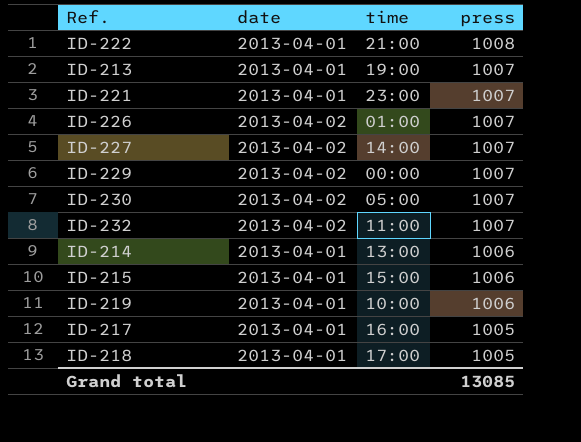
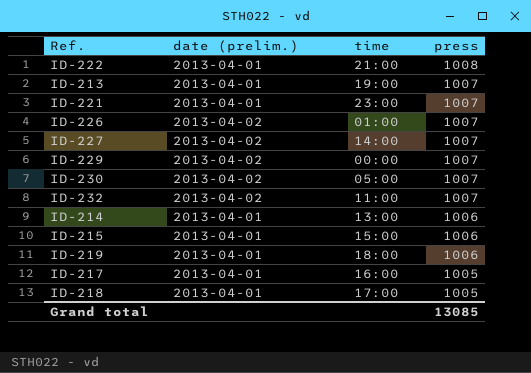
column name: date -> date (prelim.)
ID-219 | time: 10:00 -> 18:00

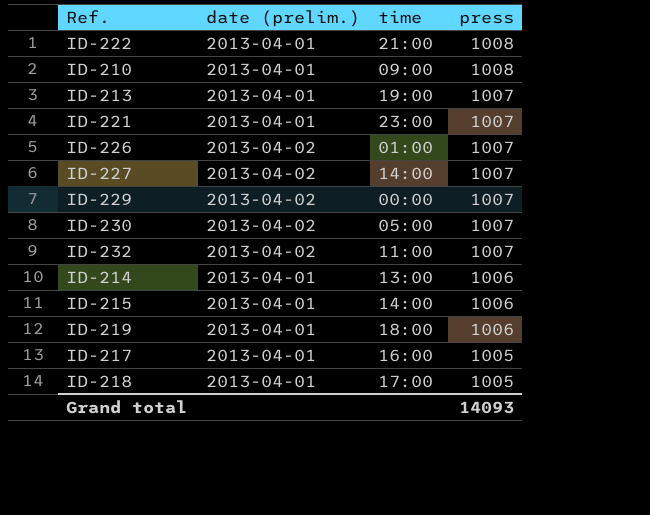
row ID-210: none -> 2013-04-01 | 09:00 | 1008
ID-215 | time: 15:00 -> 14:00
Grand total | press: 13085 -> 14093

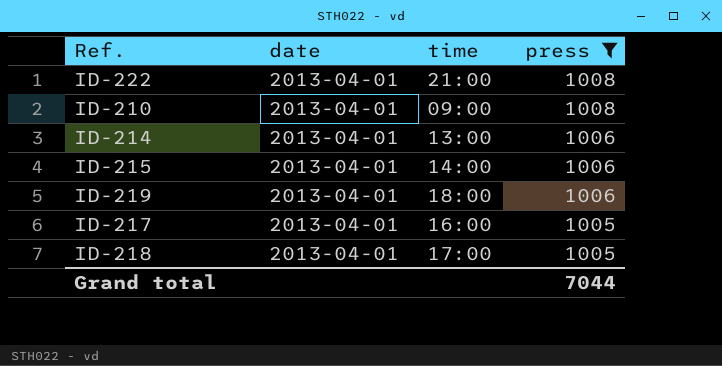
filter: none -> press != 1007
column name: date (prelim.) -> date
Grand total | press: 14093 -> 7044

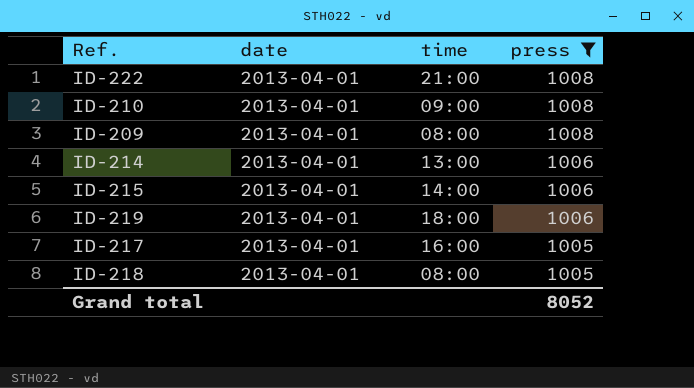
row ID-209: none -> 2013-04-01 | 08:00 | 1008
ID-218 | time: 17:00 -> 08:00
Grand total | press: 7044 -> 8052

